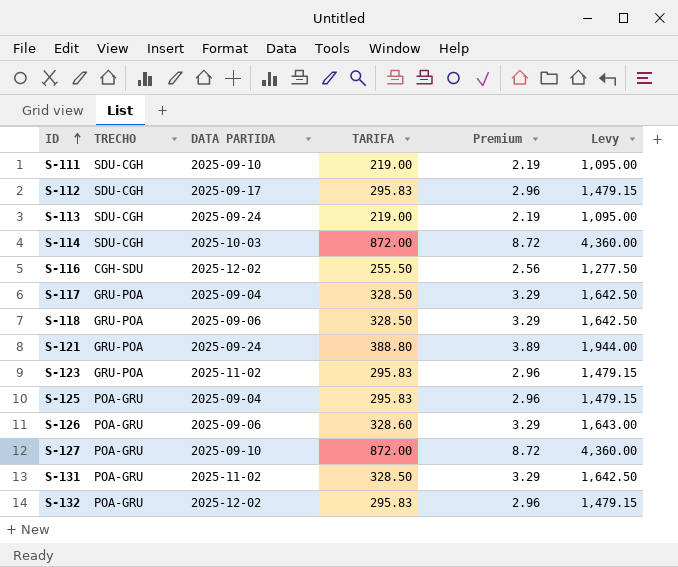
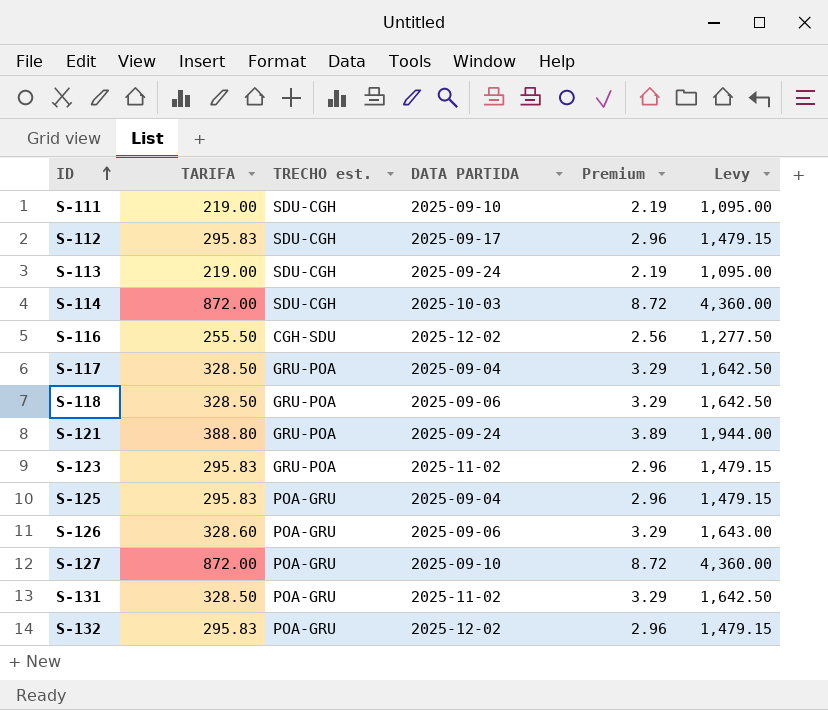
column TARIFA | position: 4 -> 2
column name: TRECHO -> TRECHO est.

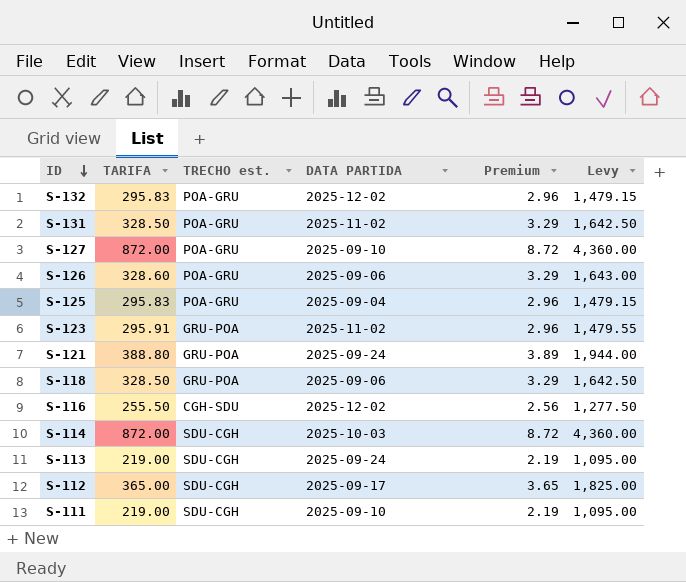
row order: ID ascending -> ID descending
row S-117: 328.50 | GRU-POA | 2025-09-04 | 3.29 | 1,642.50 -> none
S-123 | TARIFA: 295.83 -> 295.91
S-123 | Levy: 1,479.15 -> 1,479.55
S-112 | TARIFA: 295.83 -> 365.00
S-112 | Premium: 2.96 -> 3.65
S-112 | Levy: 1,479.15 -> 1,825.00

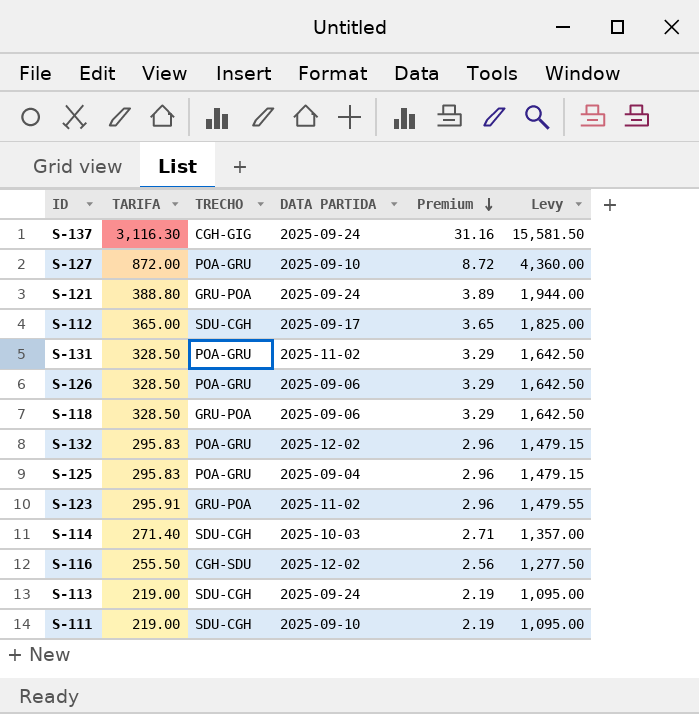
row order: ID descending -> Premium descending
column name: TRECHO est. -> TRECHO
row S-137: none -> 3,116.30 | CGH-GIG | 2025-09-24 | 31.16 | 15,581.50
S-126 | TARIFA: 328.60 -> 328.50
S-126 | Levy: 1,643.00 -> 1,642.50
S-114 | TARIFA: 872.00 -> 271.40
S-114 | Premium: 8.72 -> 2.71
S-114 | Levy: 4,360.00 -> 1,357.00

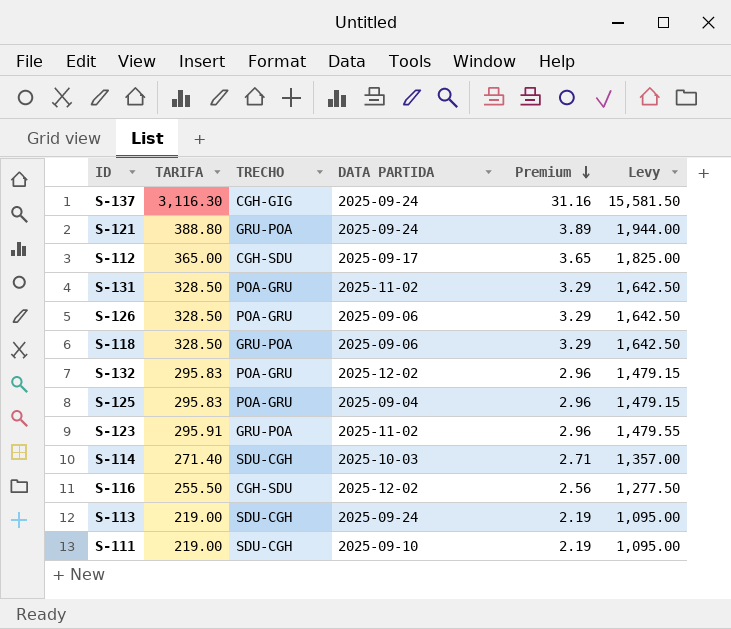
row S-127: 872.00 | POA-GRU | 2025-09-10 | 8.72 | 4,360.00 -> none
S-112 | TRECHO: SDU-CGH -> CGH-SDU

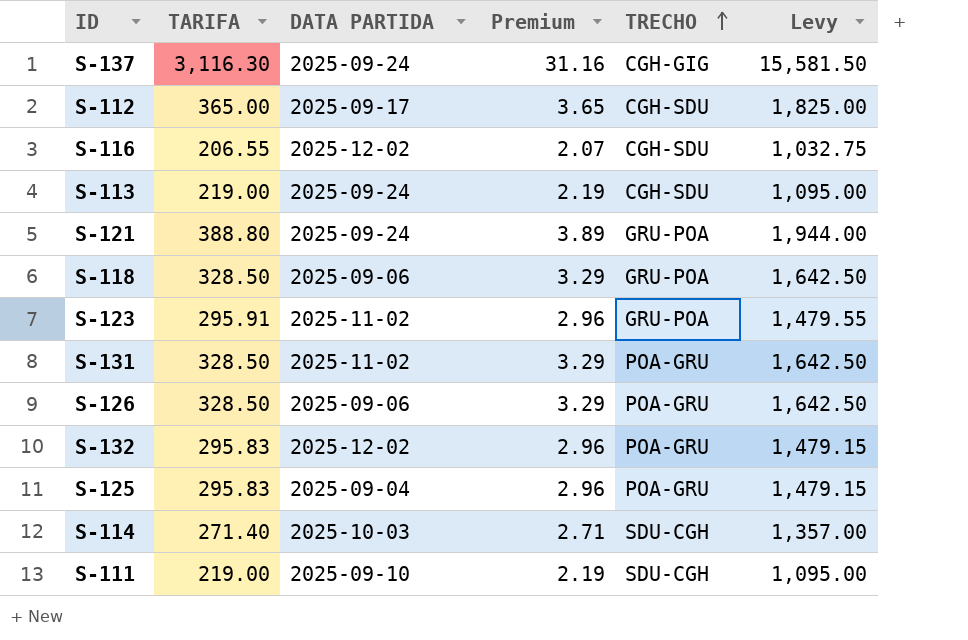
row order: Premium descending -> TRECHO ascending
column TRECHO | position: 3 -> 5
S-116 | TARIFA: 255.50 -> 206.55
S-116 | Premium: 2.56 -> 2.07
S-116 | Levy: 1,277.50 -> 1,032.75
S-113 | TRECHO: SDU-CGH -> CGH-SDU

